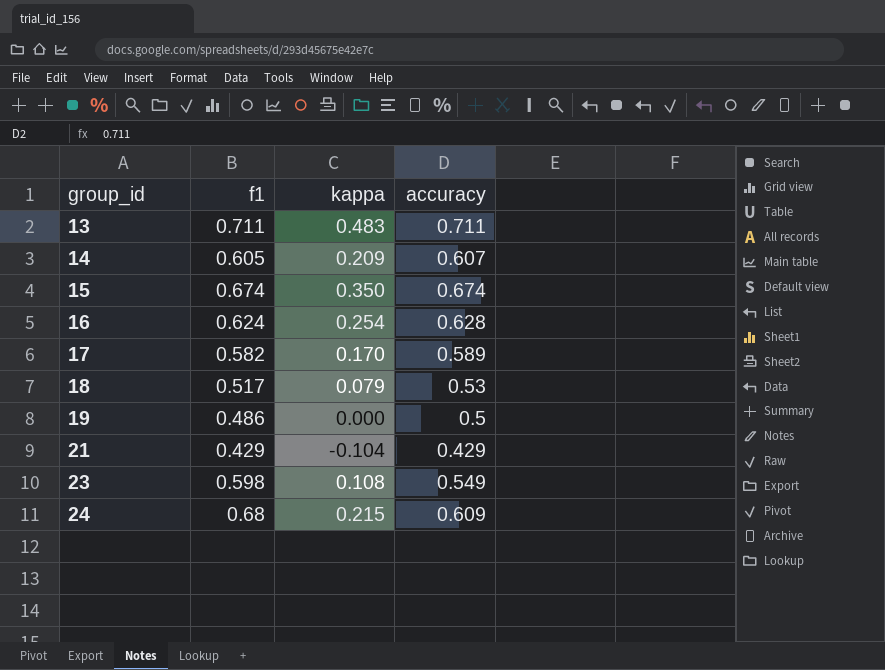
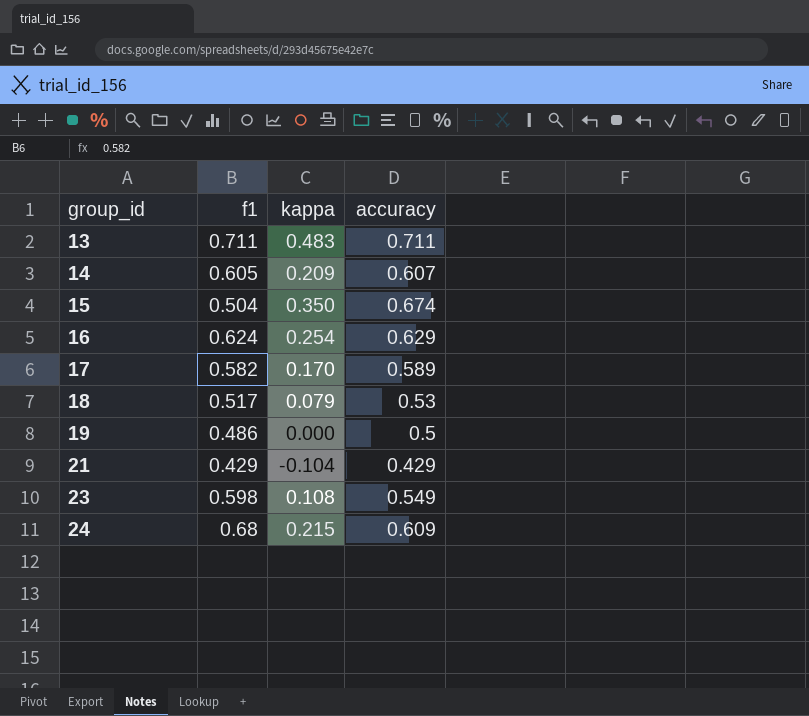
15 | f1: 0.674 -> 0.504
16 | accuracy: 0.628 -> 0.629

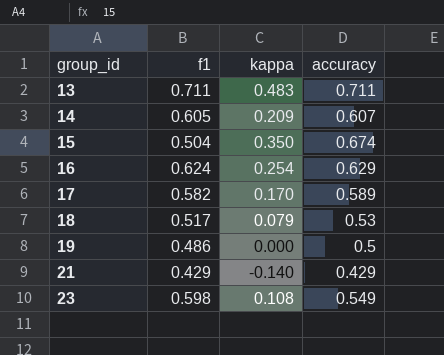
row 24: 0.68 | 0.215 | 0.609 -> none
21 | kappa: -0.104 -> -0.140

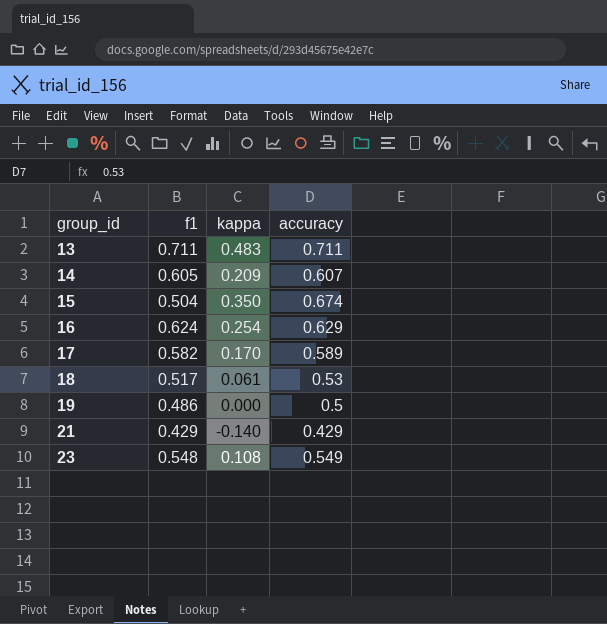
18 | kappa: 0.079 -> 0.061
23 | f1: 0.598 -> 0.548

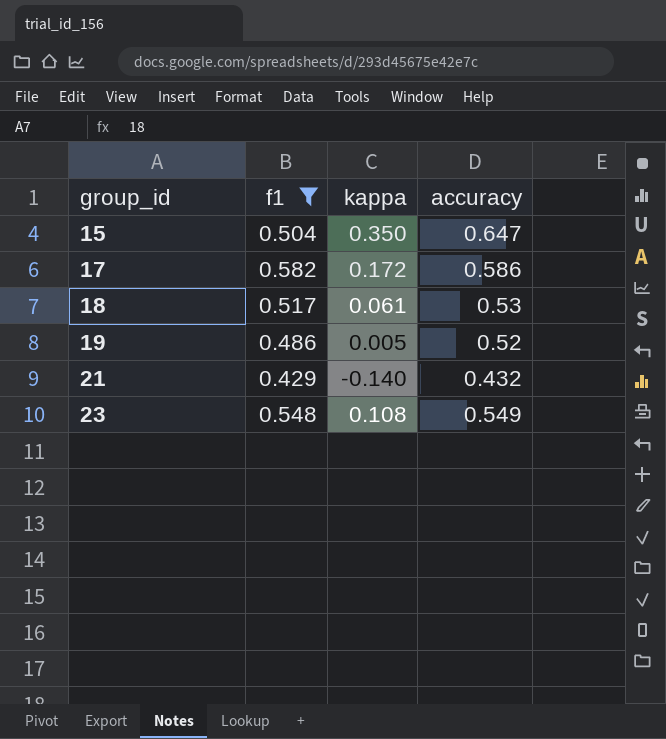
filter: none -> f1 <= 0.582
15 | accuracy: 0.674 -> 0.647
17 | kappa: 0.170 -> 0.172
17 | accuracy: 0.589 -> 0.586
19 | kappa: 0.000 -> 0.005
19 | accuracy: 0.5 -> 0.52
21 | accuracy: 0.429 -> 0.432

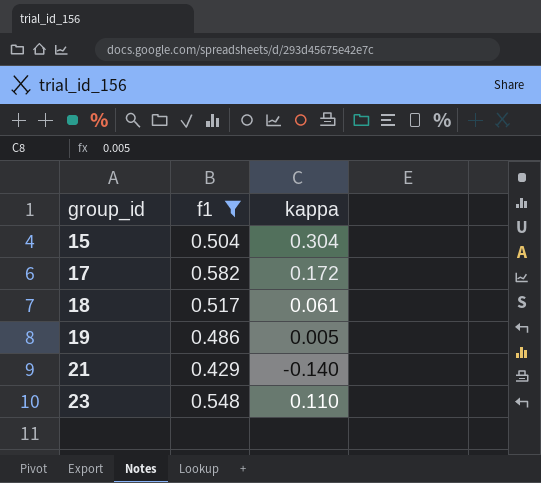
column accuracy | position: 4 -> none
15 | kappa: 0.350 -> 0.304
23 | kappa: 0.108 -> 0.110

